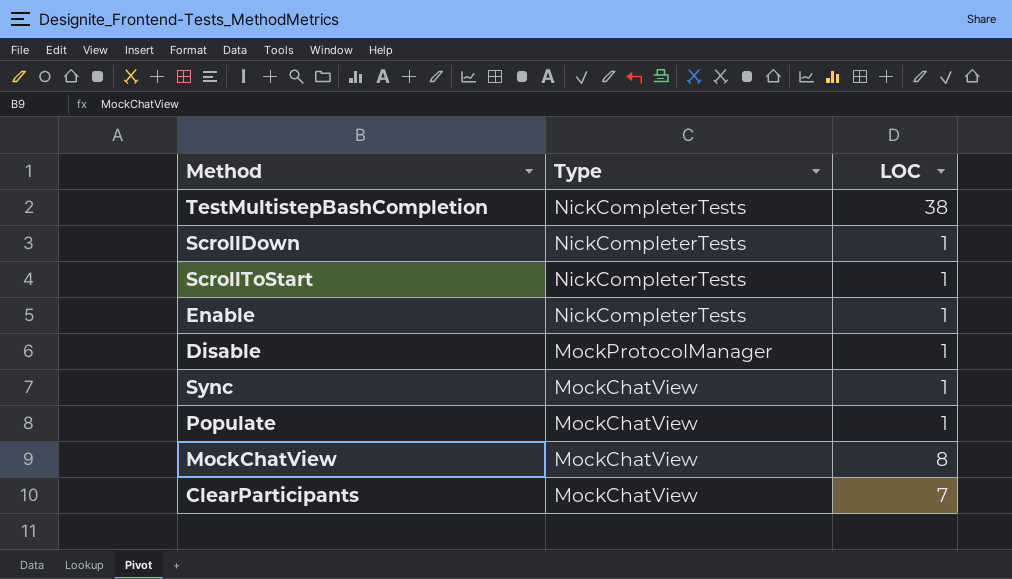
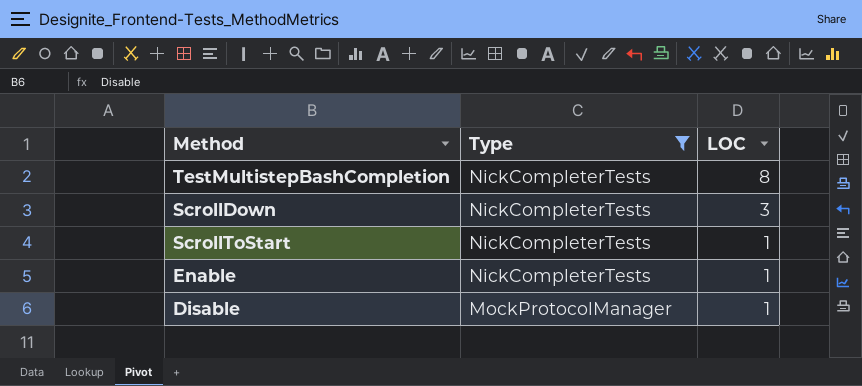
filter: none -> Type != MockChatView
TestMultistepBashCompletion | LOC: 38 -> 8
ScrollDown | LOC: 1 -> 3

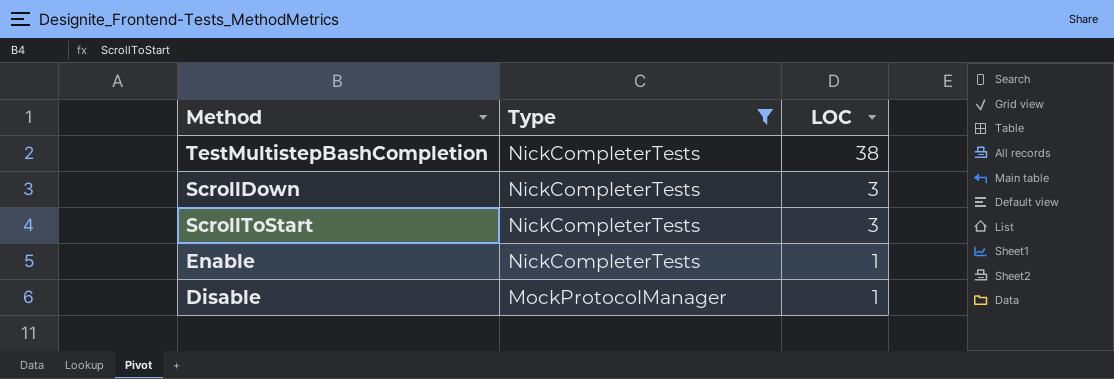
TestMultistepBashCompletion | LOC: 8 -> 38
ScrollToStart | LOC: 1 -> 3

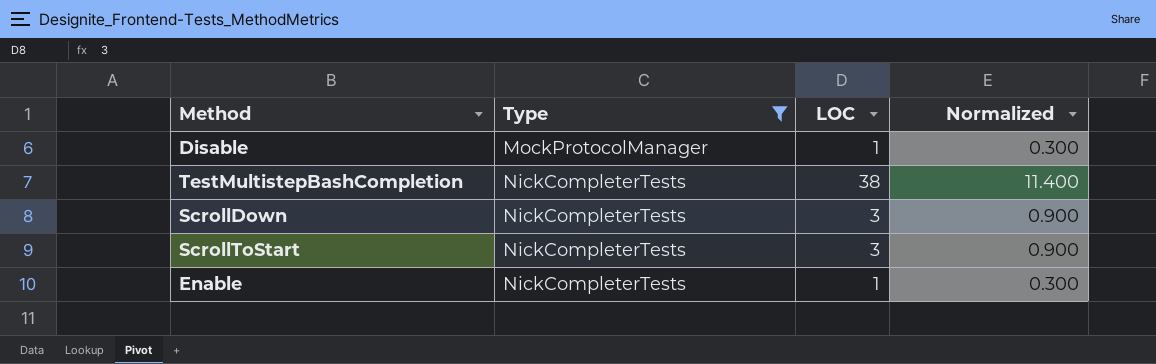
row order: Type descending -> Type ascending
column Normalized | formula: none -> [LOC] * 0.3

